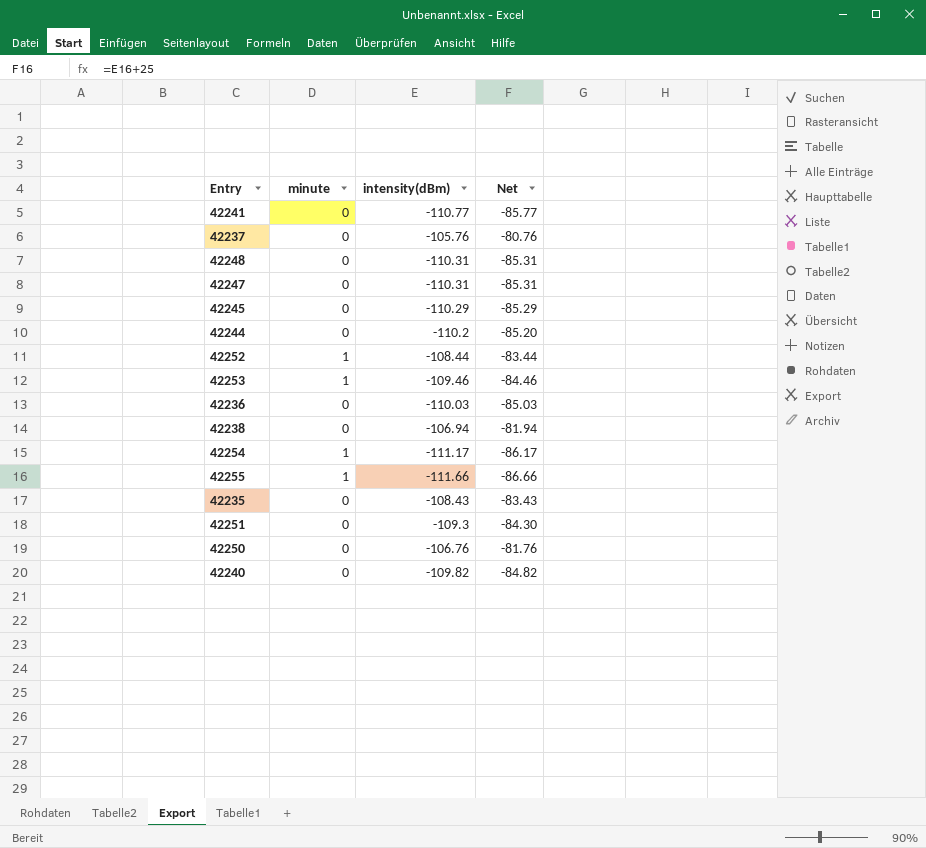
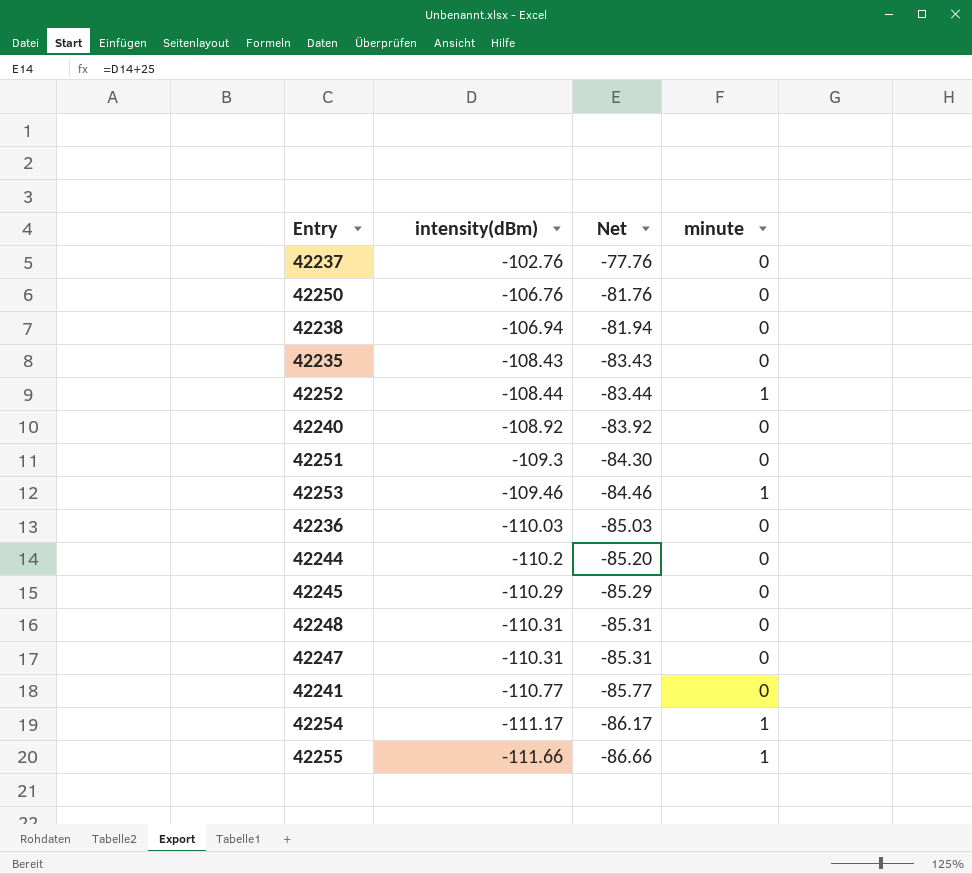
row order: none -> intensity(dBm) descending
column minute | position: 2 -> 4
42237 | intensity(dBm): -105.76 -> -102.76
42237 | Net: -80.76 -> -77.76
42240 | intensity(dBm): -109.82 -> -108.92
42240 | Net: -84.82 -> -83.92

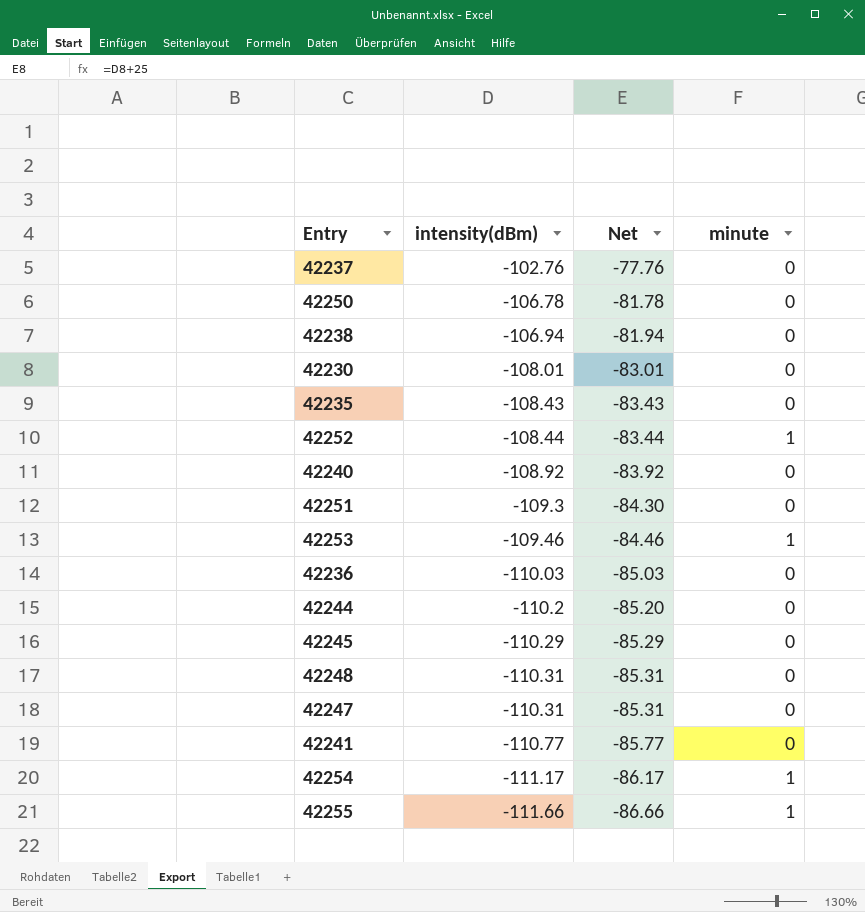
42250 | intensity(dBm): -106.76 -> -106.78
42250 | Net: -81.76 -> -81.78
row 42230: none -> -108.01 | -83.01 | 0

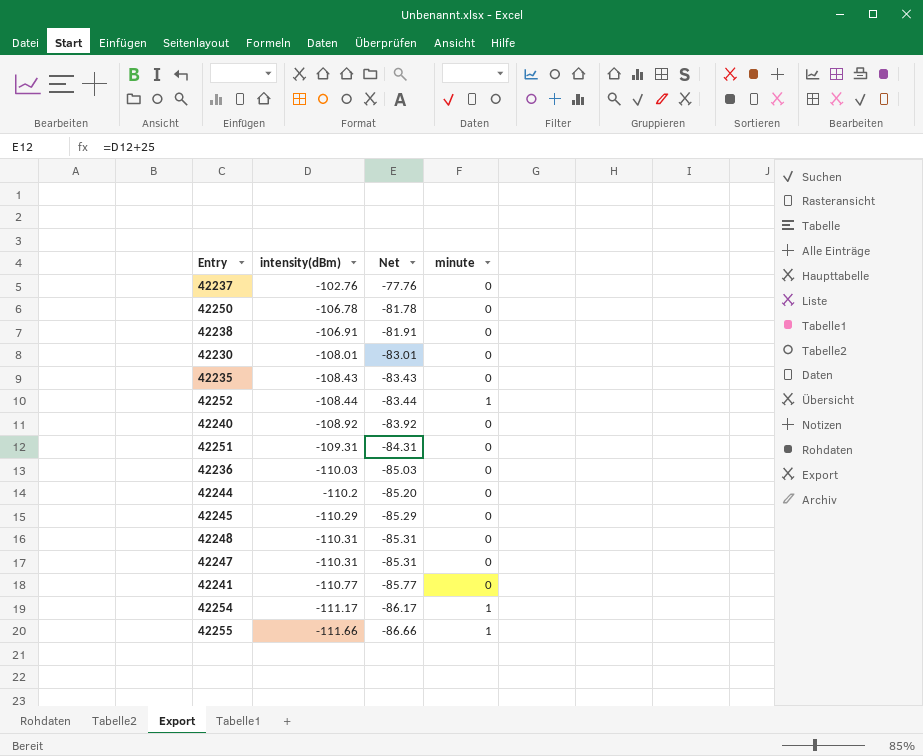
row 42253: -109.46 | -84.46 | 1 -> none
42238 | intensity(dBm): -106.94 -> -106.91
42238 | Net: -81.94 -> -81.91
42251 | intensity(dBm): -109.3 -> -109.31
42251 | Net: -84.30 -> -84.31

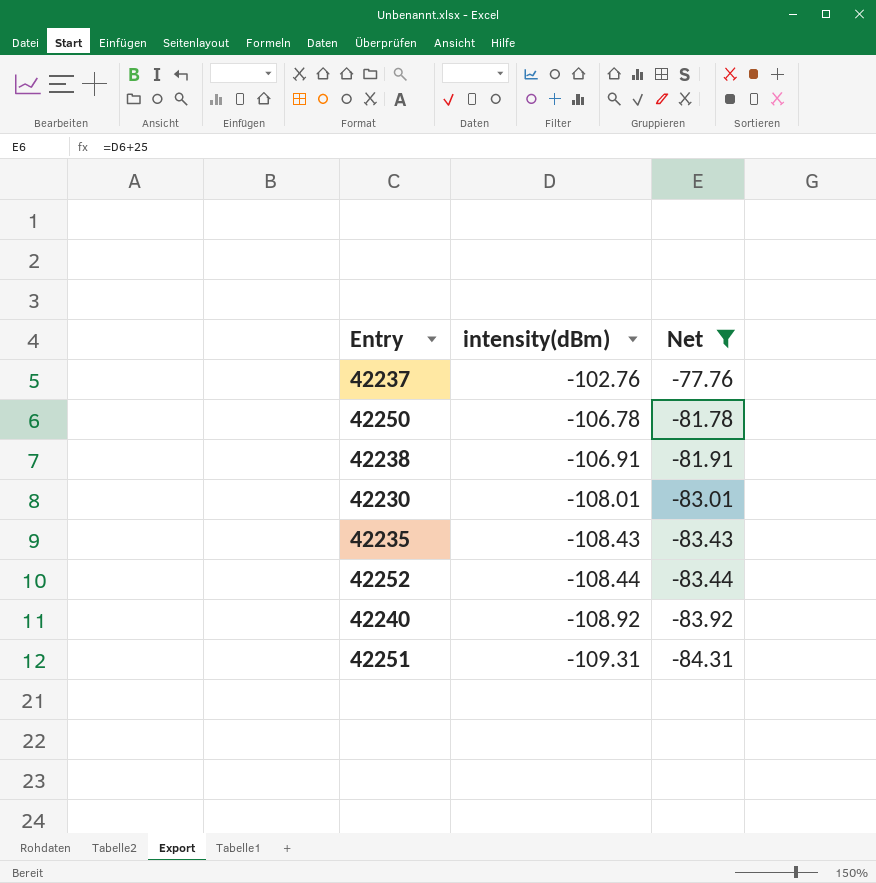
filter: none -> Net >= -84.31
column minute | position: 4 -> none

